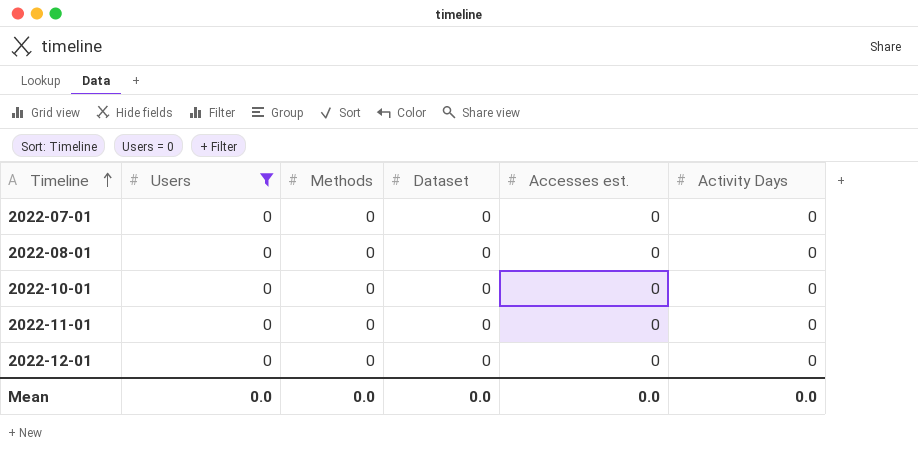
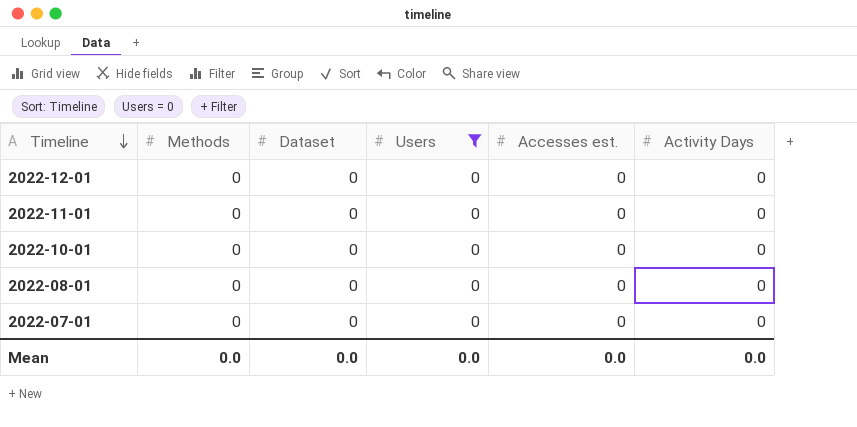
row order: Timeline ascending -> Timeline descending
column Users | position: 2 -> 4

